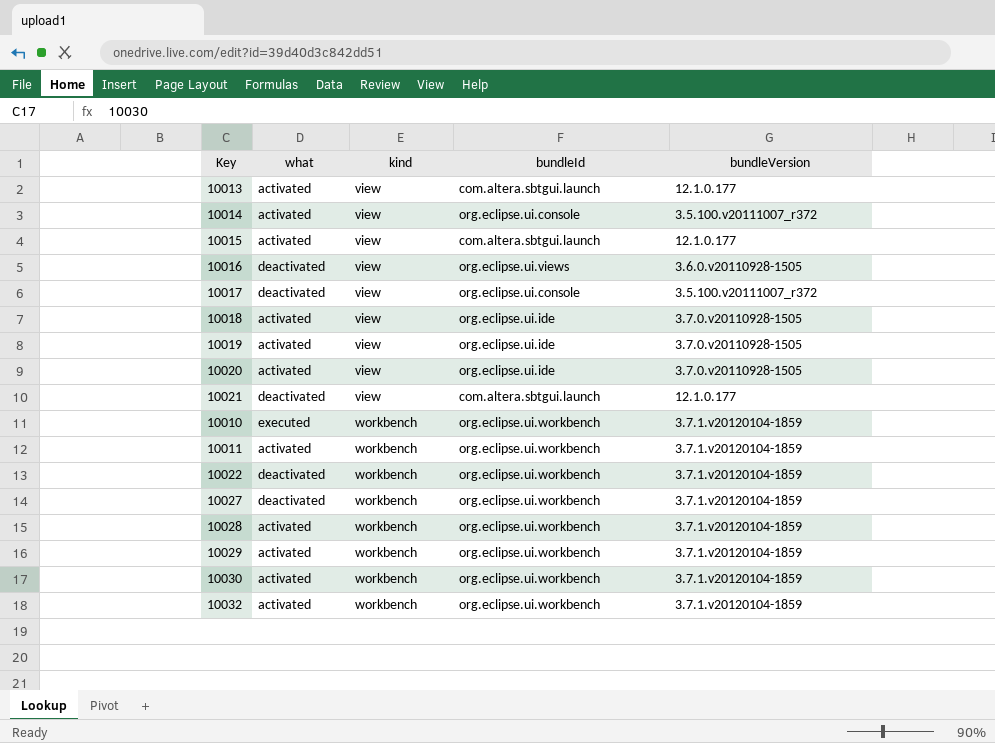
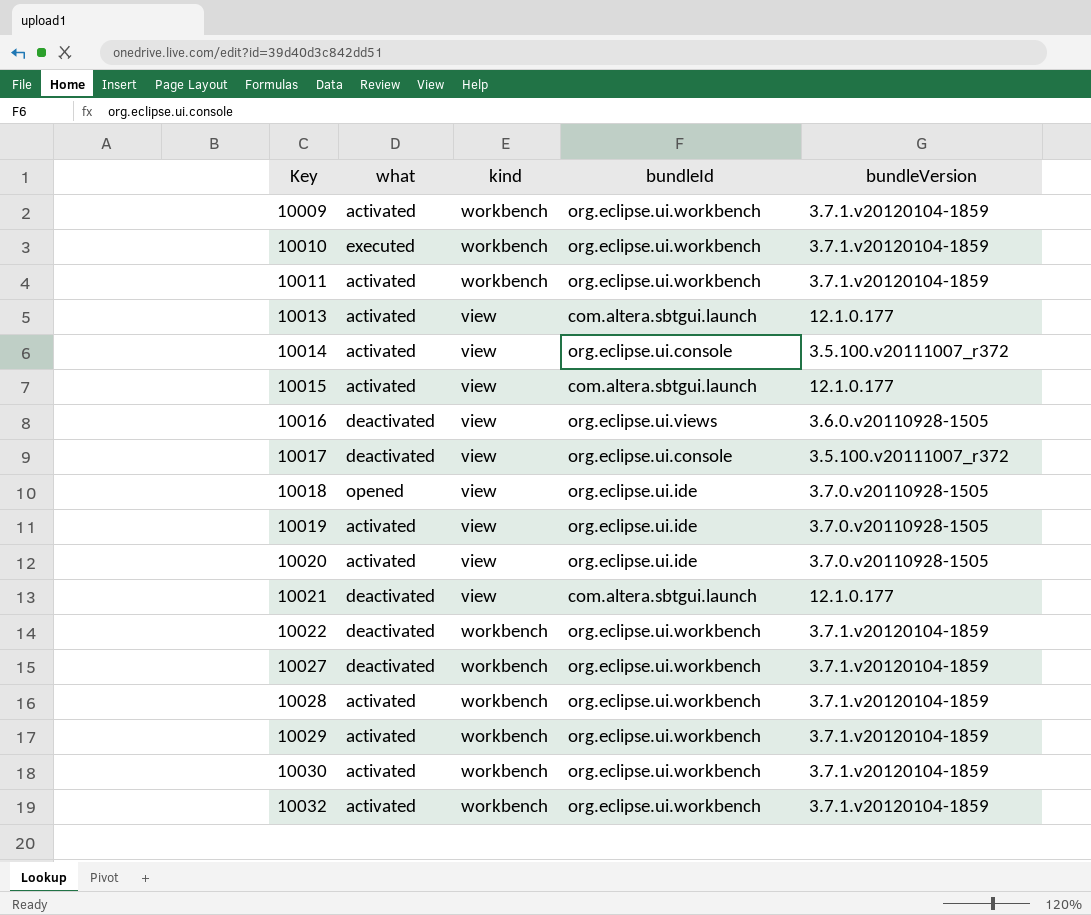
row order: kind ascending -> Key ascending
row 10009: none -> activated | workbench | org.eclipse.ui.workbench | 3.7.1.v20120104-1859
10018 | what: activated -> opened

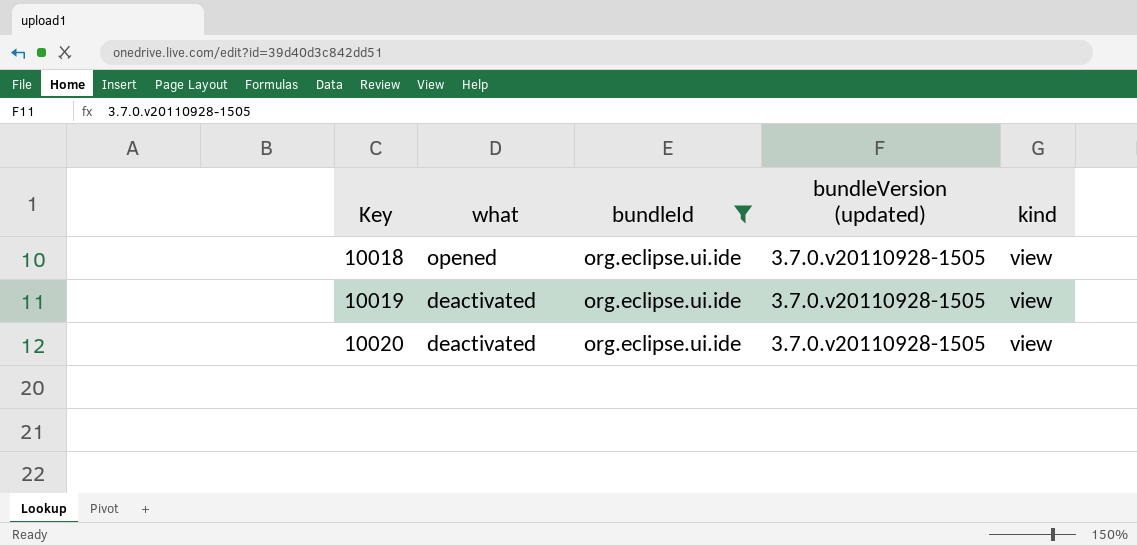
filter: none -> bundleId = org.eclipse.ui.ide
column name: bundleVersion -> bundleVersion (updated)
column kind | position: 3 -> 5
10019 | what: activated -> deactivated
10020 | what: activated -> deactivated

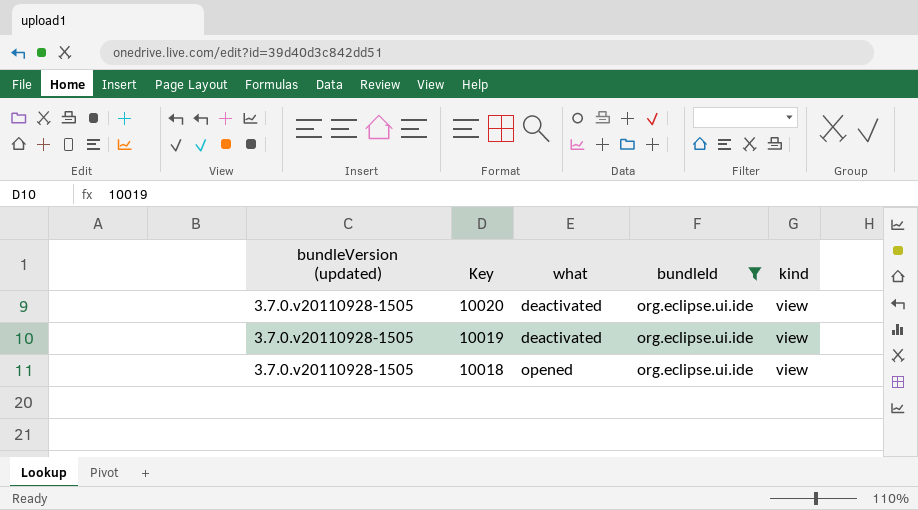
row order: Key ascending -> Key descending
column bundleVersion (updated) | position: 4 -> 1

